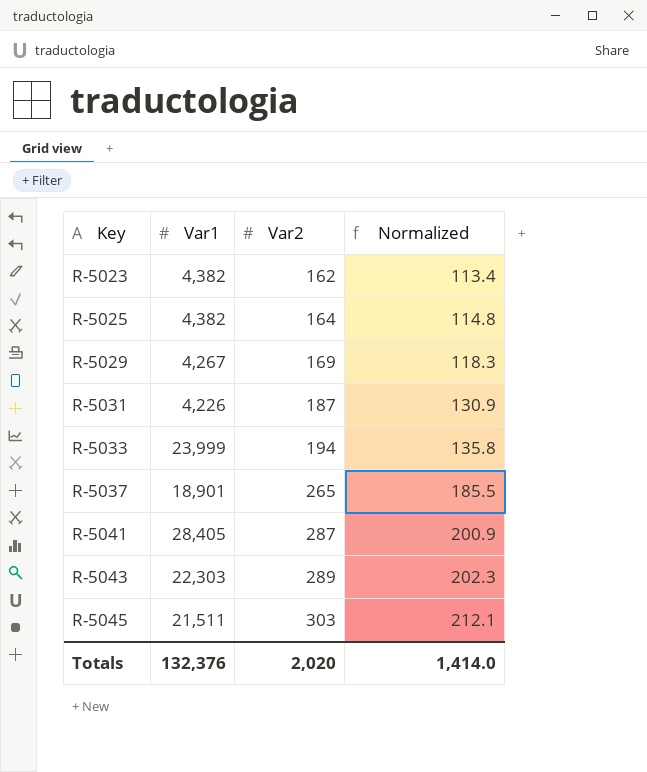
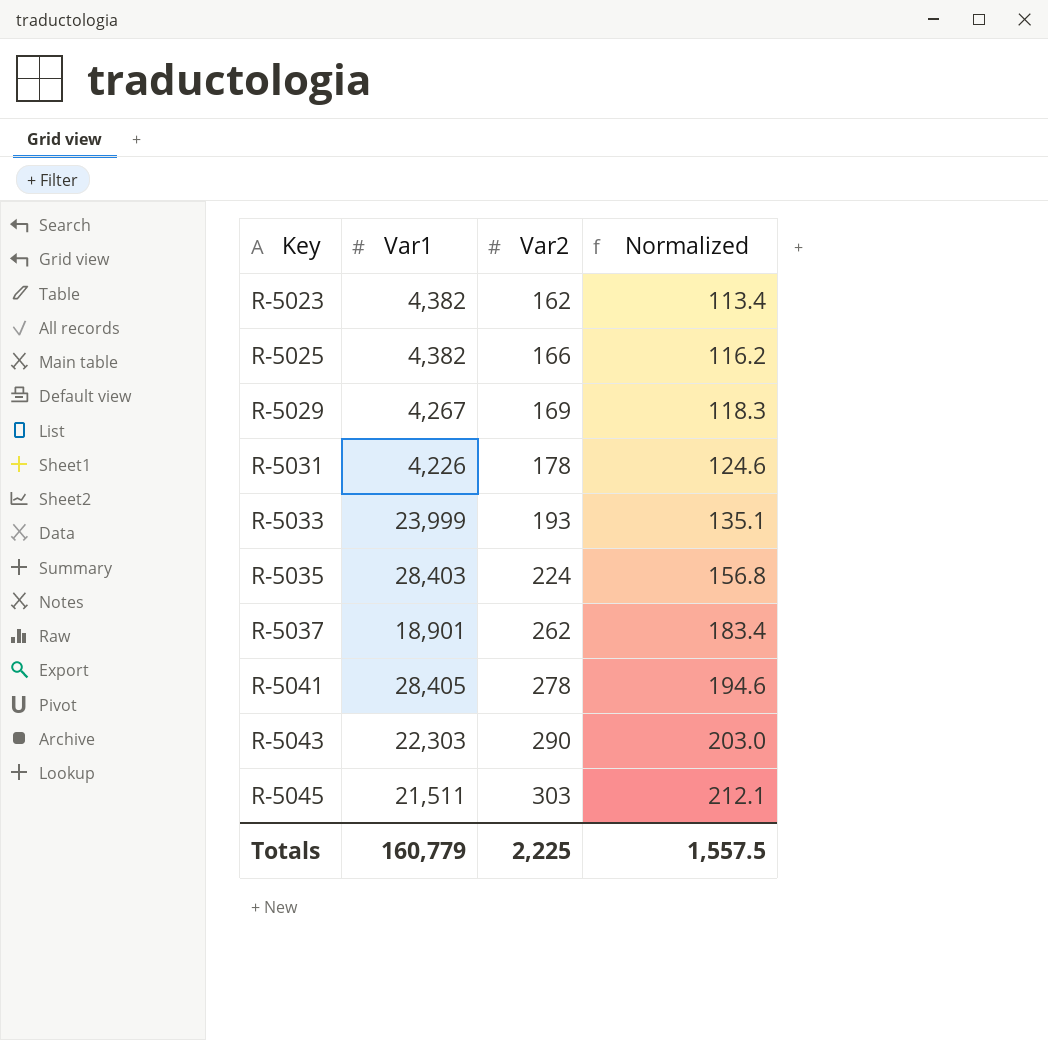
R-5025 | Var2: 164 -> 166
R-5025 | Normalized: 114.8 -> 116.2
R-5031 | Var2: 187 -> 178
R-5031 | Normalized: 130.9 -> 124.6
R-5033 | Var2: 194 -> 193
R-5033 | Normalized: 135.8 -> 135.1
row R-5035: none -> 28,403 | 224 | 156.8
R-5037 | Var2: 265 -> 262
R-5037 | Normalized: 185.5 -> 183.4
R-5041 | Var2: 287 -> 278
R-5041 | Normalized: 200.9 -> 194.6
R-5043 | Var2: 289 -> 290
R-5043 | Normalized: 202.3 -> 203.0
Totals | Var1: 132,376 -> 160,779
Totals | Var2: 2,020 -> 2,225
Totals | Normalized: 1,414.0 -> 1,557.5

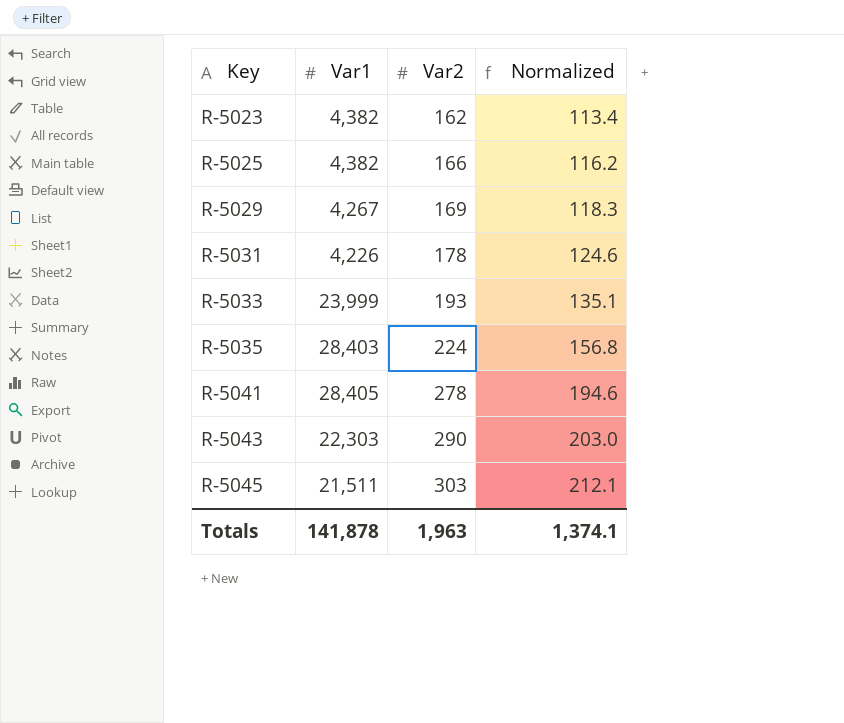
row R-5037: 18,901 | 262 | 183.4 -> none
Totals | Var1: 160,779 -> 141,878
Totals | Var2: 2,225 -> 1,963
Totals | Normalized: 1,557.5 -> 1,374.1

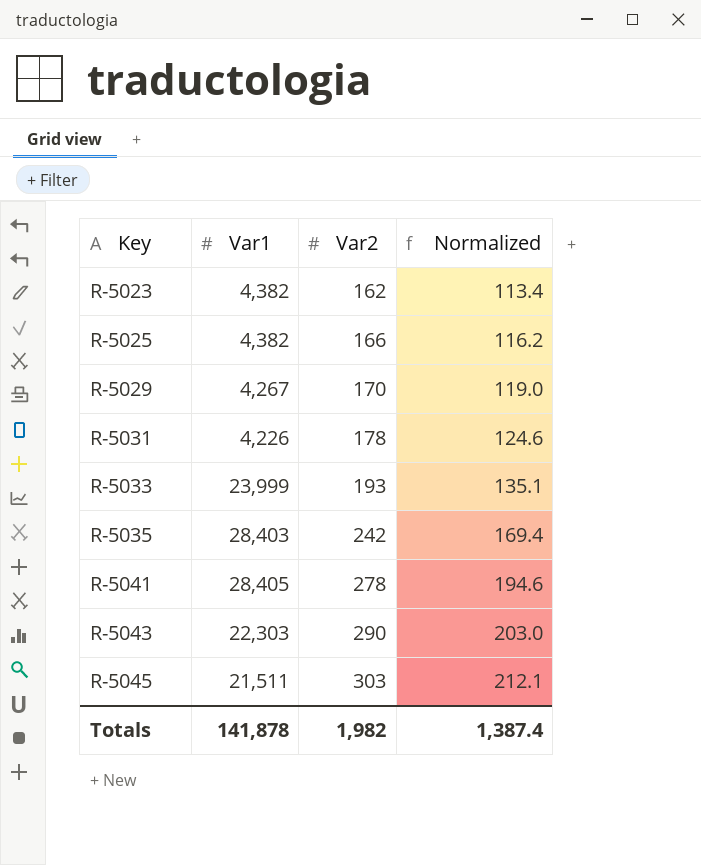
R-5029 | Var2: 169 -> 170
R-5029 | Normalized: 118.3 -> 119.0
R-5035 | Var2: 224 -> 242
R-5035 | Normalized: 156.8 -> 169.4
Totals | Var2: 1,963 -> 1,982
Totals | Normalized: 1,374.1 -> 1,387.4

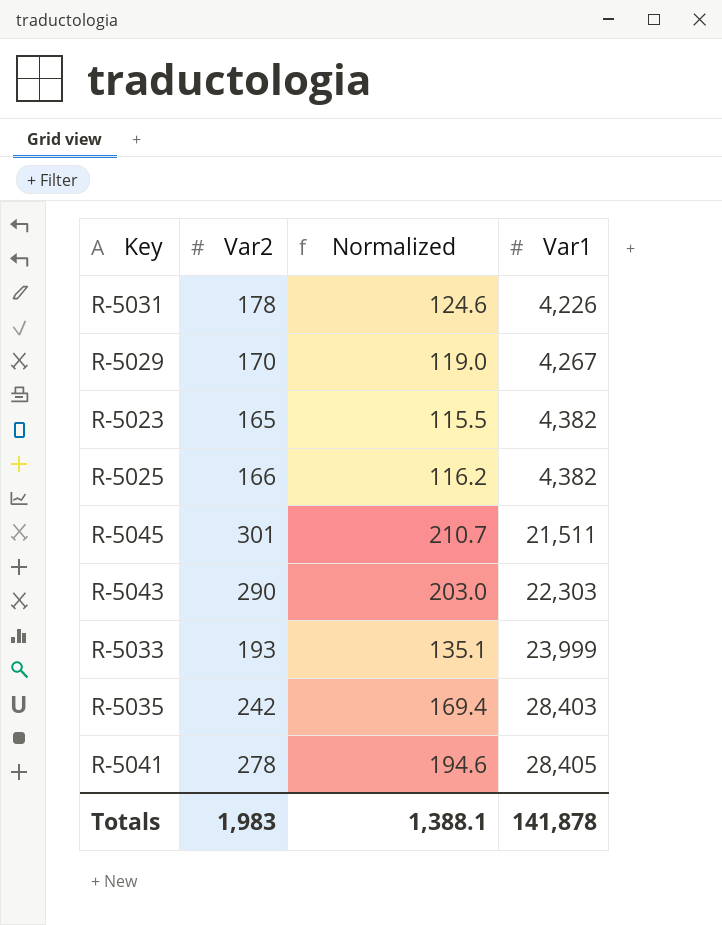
row order: Key ascending -> Var1 ascending
column Var1 | position: 2 -> 4
R-5023 | Var2: 162 -> 165
R-5023 | Normalized: 113.4 -> 115.5
R-5045 | Var2: 303 -> 301
R-5045 | Normalized: 212.1 -> 210.7
Totals | Var2: 1,982 -> 1,983
Totals | Normalized: 1,387.4 -> 1,388.1

